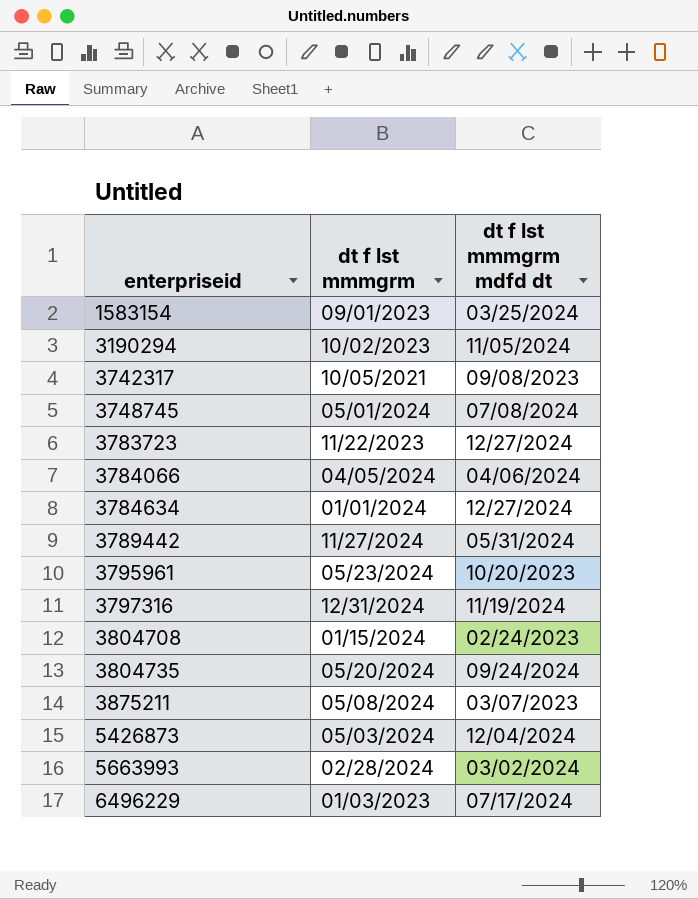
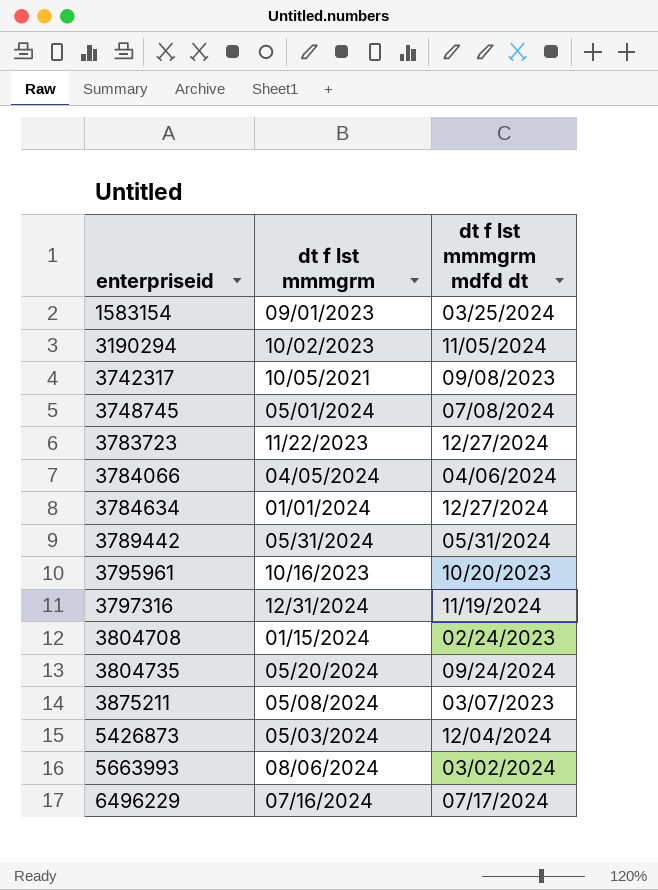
3789442 | dt f lst mmmgrm: 11/27/2024 -> 05/31/2024
3795961 | dt f lst mmmgrm: 05/23/2024 -> 10/16/2023
5663993 | dt f lst mmmgrm: 02/28/2024 -> 08/06/2024
6496229 | dt f lst mmmgrm: 01/03/2023 -> 07/16/2024

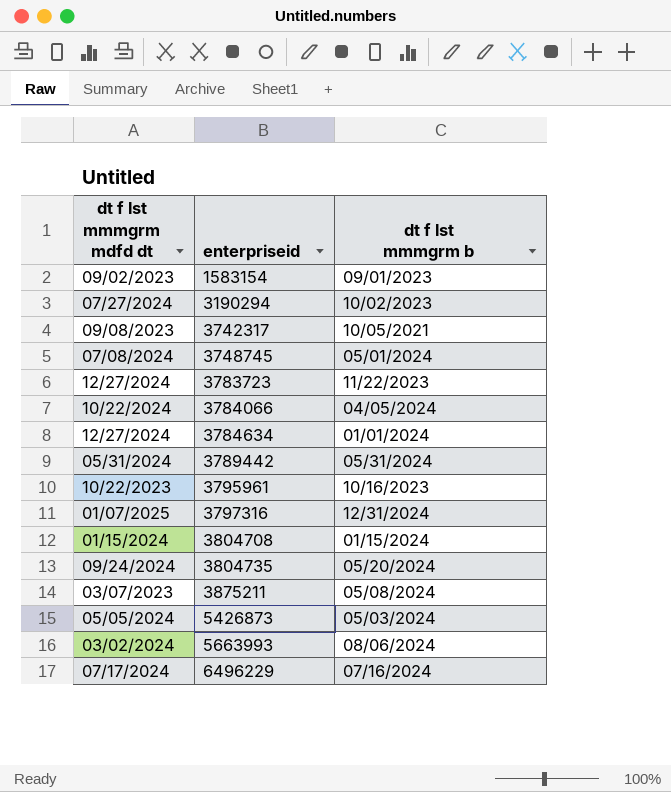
column dt f lst mmmgrm mdfd dt | position: 3 -> 1
column name: dt f lst mmmgrm -> dt f lst mmmgrm b
1583154 | dt f lst mmmgrm mdfd dt: 03/25/2024 -> 09/02/2023
3190294 | dt f lst mmmgrm mdfd dt: 11/05/2024 -> 07/27/2024
3784066 | dt f lst mmmgrm mdfd dt: 04/06/2024 -> 10/22/2024
3795961 | dt f lst mmmgrm mdfd dt: 10/20/2023 -> 10/22/2023
3797316 | dt f lst mmmgrm mdfd dt: 11/19/2024 -> 01/07/2025
3804708 | dt f lst mmmgrm mdfd dt: 02/24/2023 -> 01/15/2024
5426873 | dt f lst mmmgrm mdfd dt: 12/04/2024 -> 05/05/2024

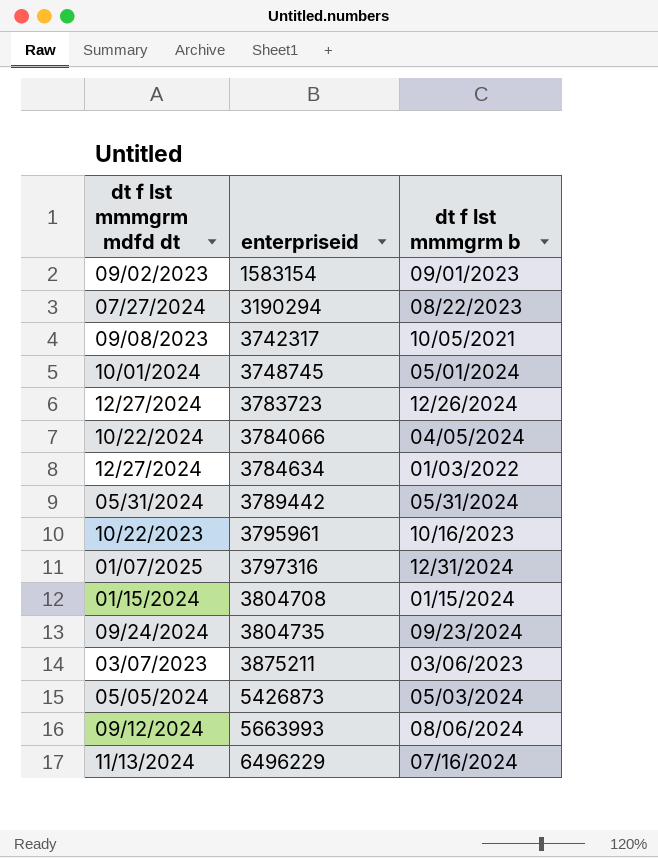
3190294 | dt f lst mmmgrm b: 10/02/2023 -> 08/22/2023
3748745 | dt f lst mmmgrm mdfd dt: 07/08/2024 -> 10/01/2024
3783723 | dt f lst mmmgrm b: 11/22/2023 -> 12/26/2024
3784634 | dt f lst mmmgrm b: 01/01/2024 -> 01/03/2022
3804735 | dt f lst mmmgrm b: 05/20/2024 -> 09/23/2024
3875211 | dt f lst mmmgrm b: 05/08/2024 -> 03/06/2023
5663993 | dt f lst mmmgrm mdfd dt: 03/02/2024 -> 09/12/2024
6496229 | dt f lst mmmgrm mdfd dt: 07/17/2024 -> 11/13/2024

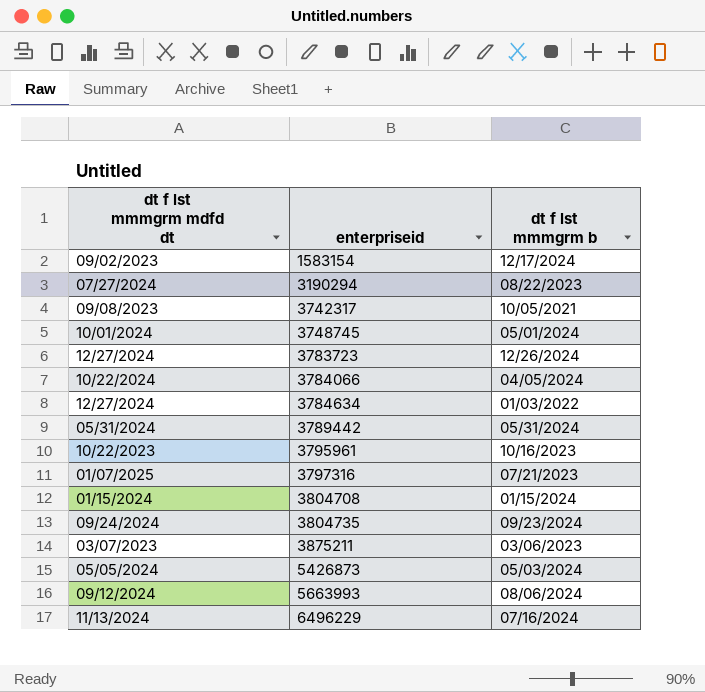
1583154 | dt f lst mmmgrm b: 09/01/2023 -> 12/17/2024
3797316 | dt f lst mmmgrm b: 12/31/2024 -> 07/21/2023

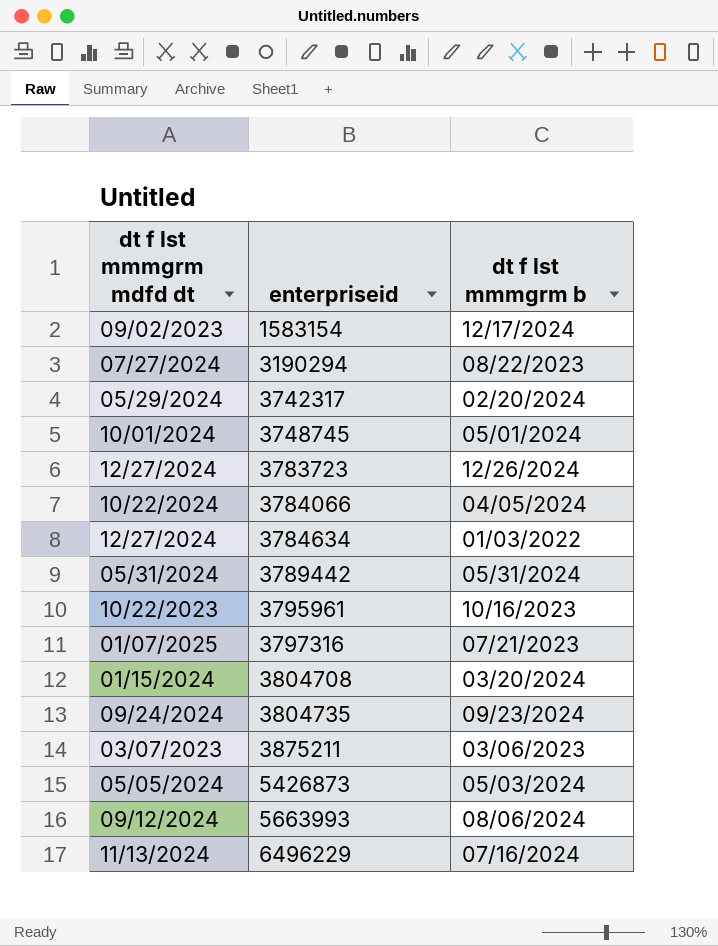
3742317 | dt f lst mmmgrm mdfd dt: 09/08/2023 -> 05/29/2024
3742317 | dt f lst mmmgrm b: 10/05/2021 -> 02/20/2024
3804708 | dt f lst mmmgrm b: 01/15/2024 -> 03/20/2024

